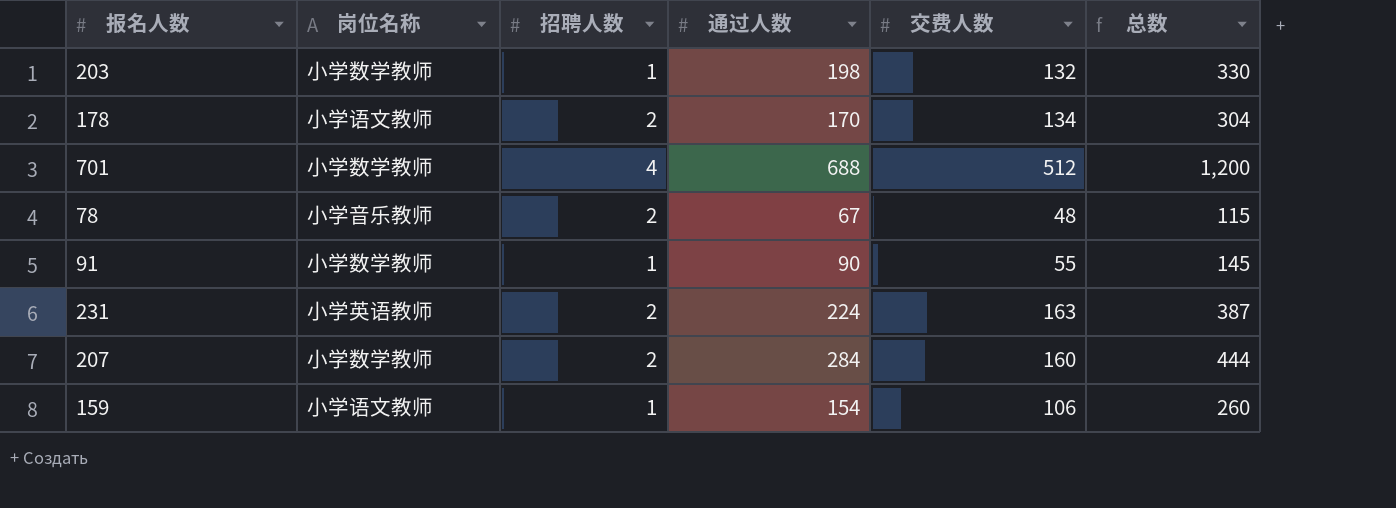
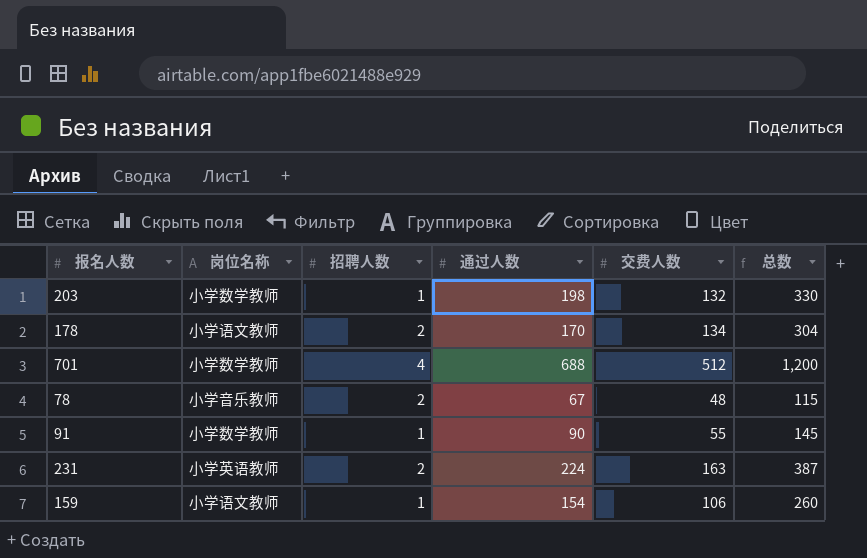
row 207: 小学数学教师 | 2 | 284 | 160 | 444 -> none

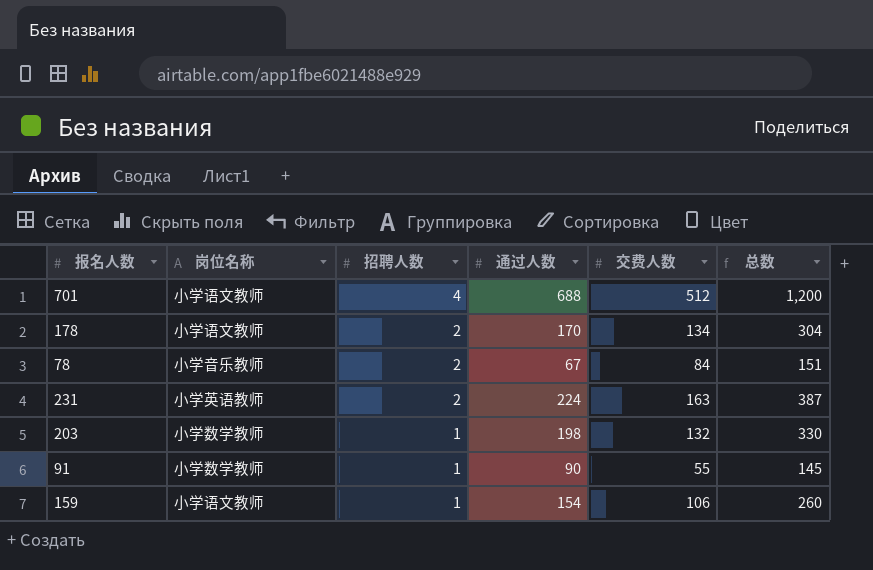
row order: none -> 招聘人数 descending
701 | 岗位名称: 小学数学教师 -> 小学语文教师
78 | 交费人数: 48 -> 84
78 | 总数: 115 -> 151

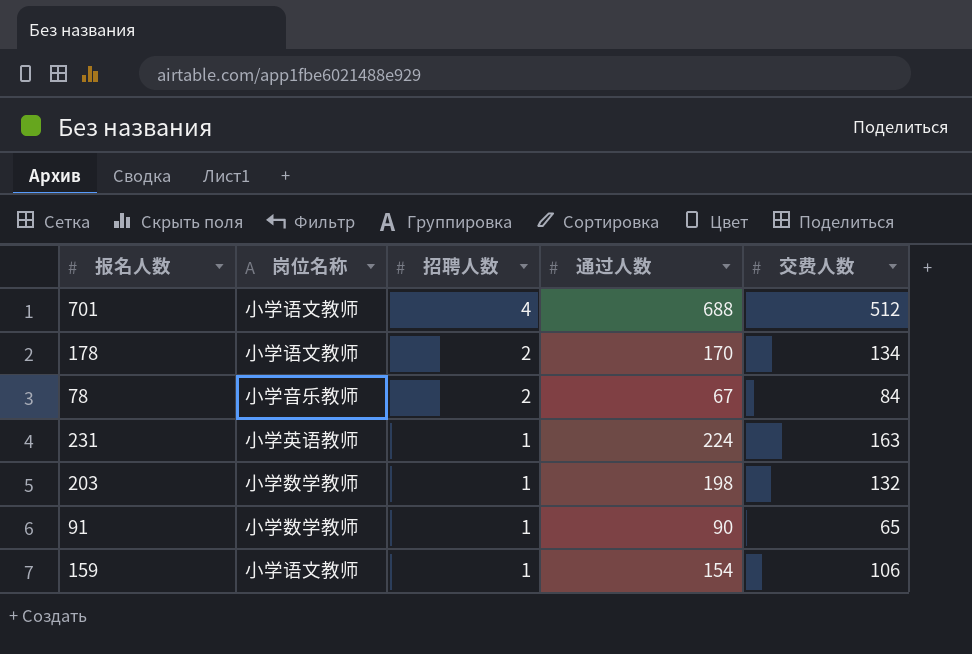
column 总数 | formula: [通过人数] + [交费人数] -> none
231 | 招聘人数: 2 -> 1
91 | 交费人数: 55 -> 65

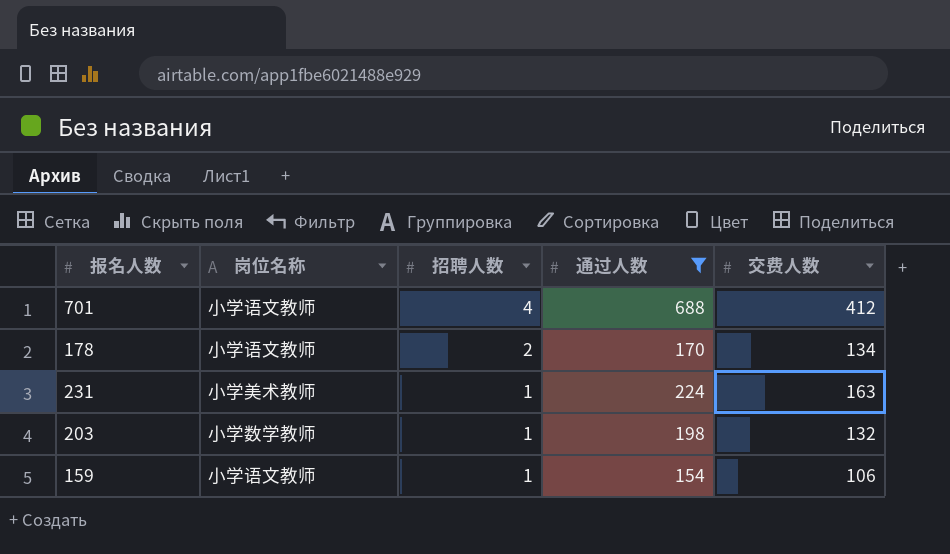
filter: none -> 通过人数 >= 154
701 | 交费人数: 512 -> 412
231 | 岗位名称: 小学英语教师 -> 小学美术教师

